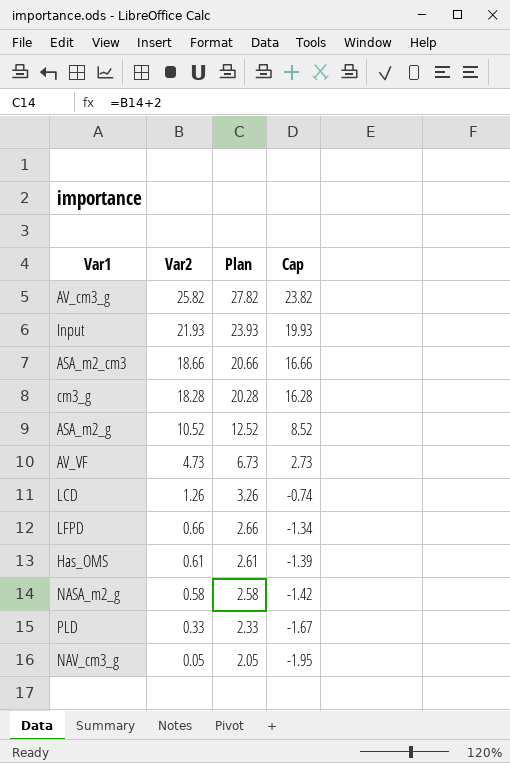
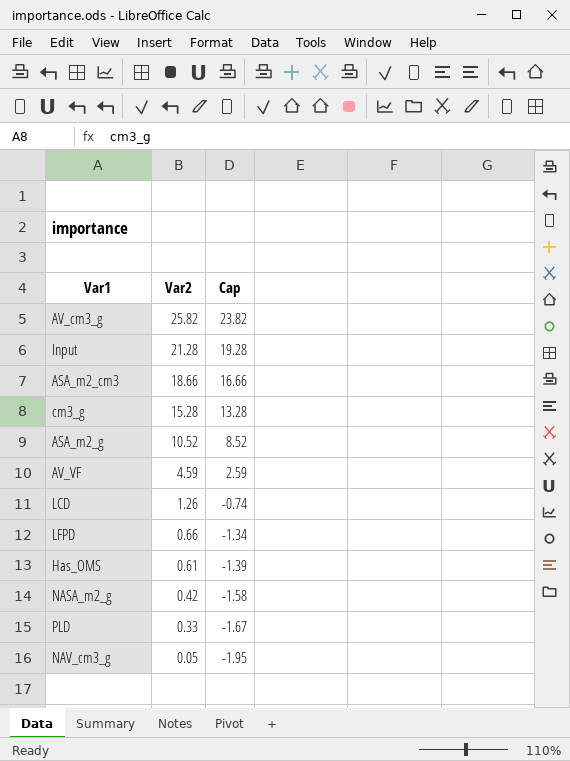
column Plan | formula: [Var2] + 2 -> none
Input | Var2: 21.93 -> 21.28
Input | Cap: 19.93 -> 19.28
cm3_g | Var2: 18.28 -> 15.28
cm3_g | Cap: 16.28 -> 13.28
AV_VF | Var2: 4.73 -> 4.59
AV_VF | Cap: 2.73 -> 2.59
NASA_m2_g | Var2: 0.58 -> 0.42
NASA_m2_g | Cap: -1.42 -> -1.58

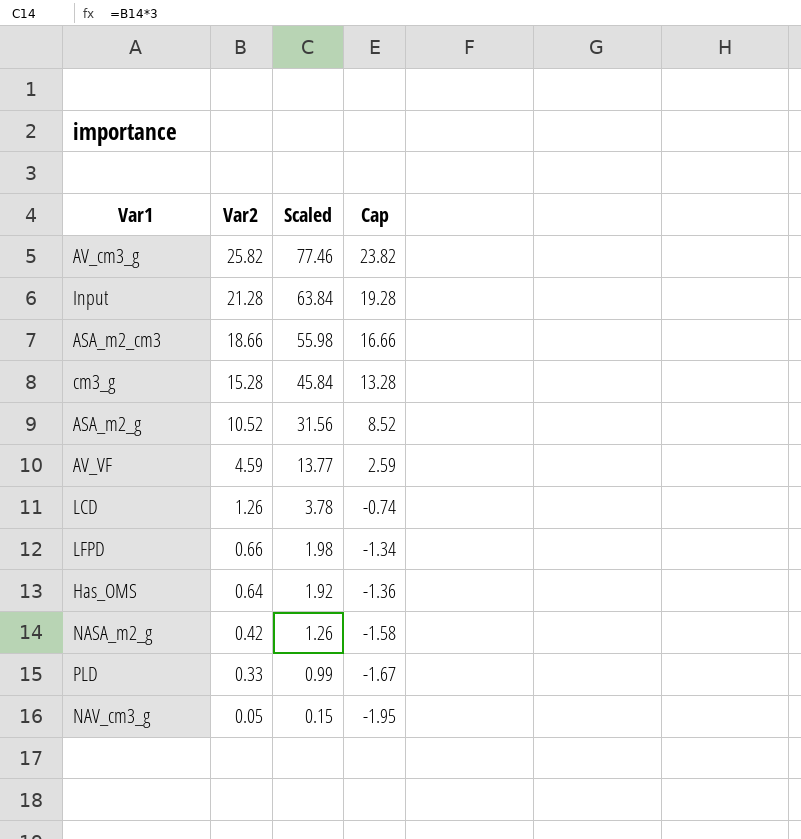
column Scaled | formula: none -> [Var2] * 3
Has_OMS | Var2: 0.61 -> 0.64
Has_OMS | Cap: -1.39 -> -1.36

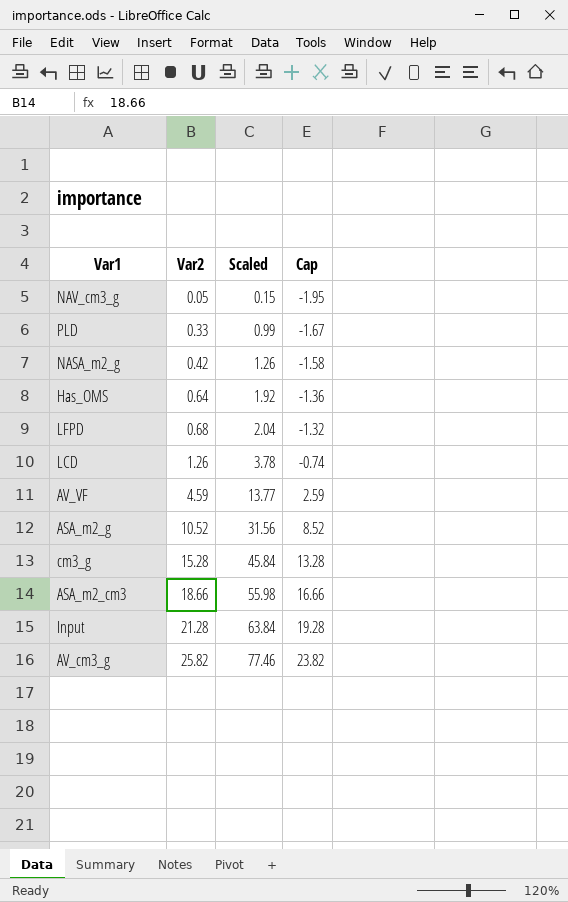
row order: Var2 descending -> Var2 ascending
LFPD | Var2: 0.66 -> 0.68
LFPD | Scaled: 1.98 -> 2.04
LFPD | Cap: -1.34 -> -1.32

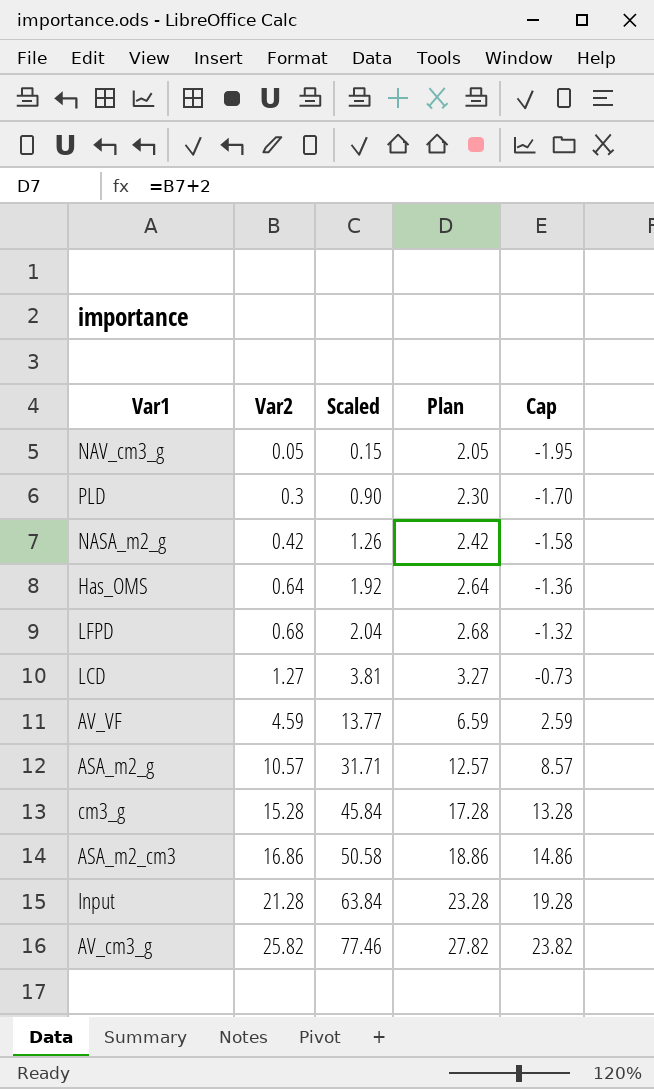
column Plan | formula: none -> [Var2] + 2
PLD | Var2: 0.33 -> 0.3
PLD | Scaled: 0.99 -> 0.90
PLD | Cap: -1.67 -> -1.70
LCD | Var2: 1.26 -> 1.27
LCD | Scaled: 3.78 -> 3.81
LCD | Cap: -0.74 -> -0.73
ASA_m2_g | Var2: 10.52 -> 10.57
ASA_m2_g | Scaled: 31.56 -> 31.71
ASA_m2_g | Cap: 8.52 -> 8.57
ASA_m2_cm3 | Var2: 18.66 -> 16.86
ASA_m2_cm3 | Scaled: 55.98 -> 50.58
ASA_m2_cm3 | Cap: 16.66 -> 14.86

